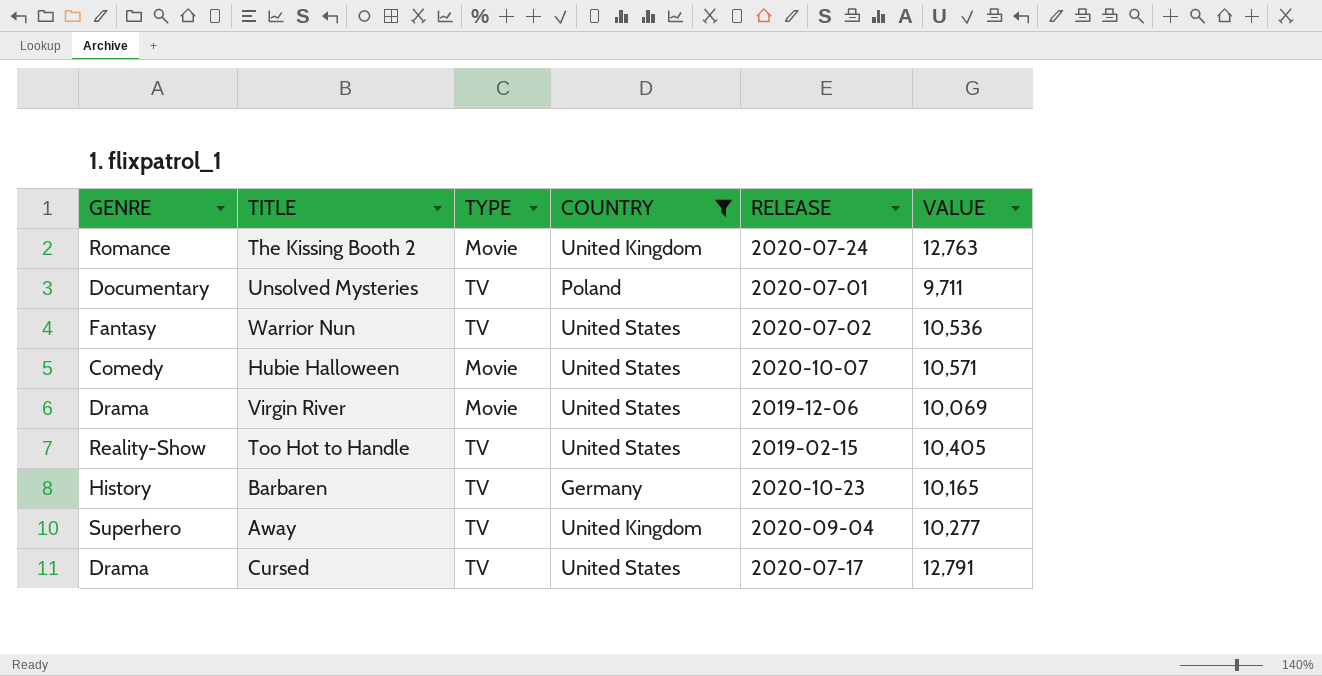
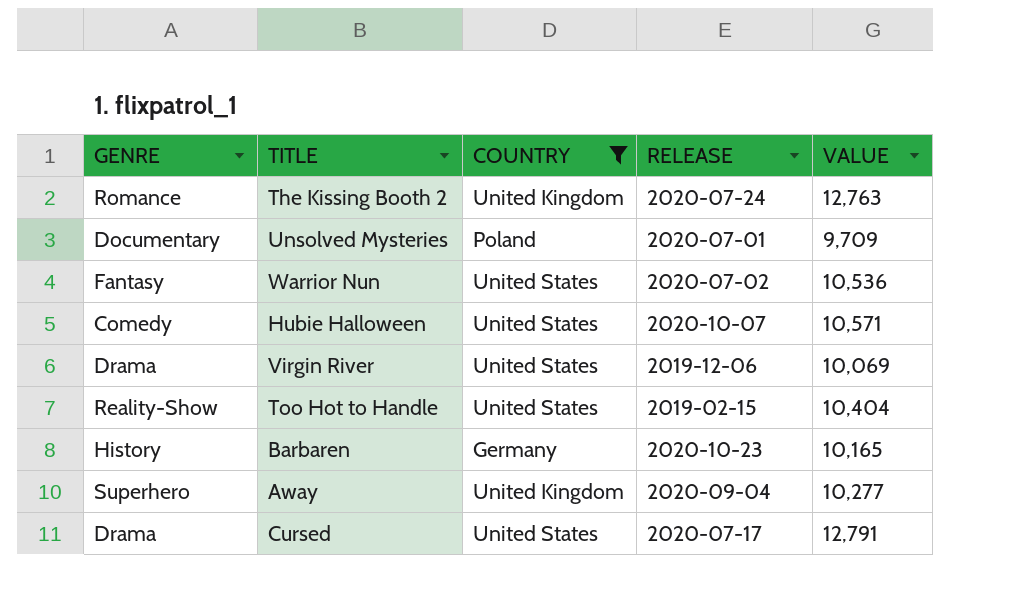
column TYPE | position: 3 -> none
Unsolved Mysteries | VALUE: 9,711 -> 9,709
Too Hot to Handle | VALUE: 10,405 -> 10,404

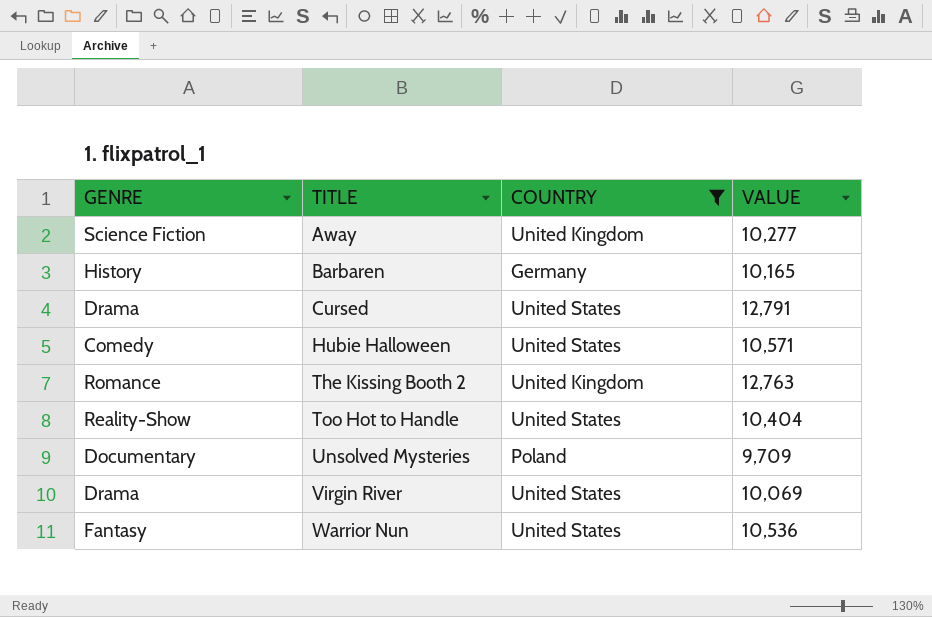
row order: none -> TITLE ascending
column RELEASE | position: 4 -> none
Away | GENRE: Superhero -> Science Fiction

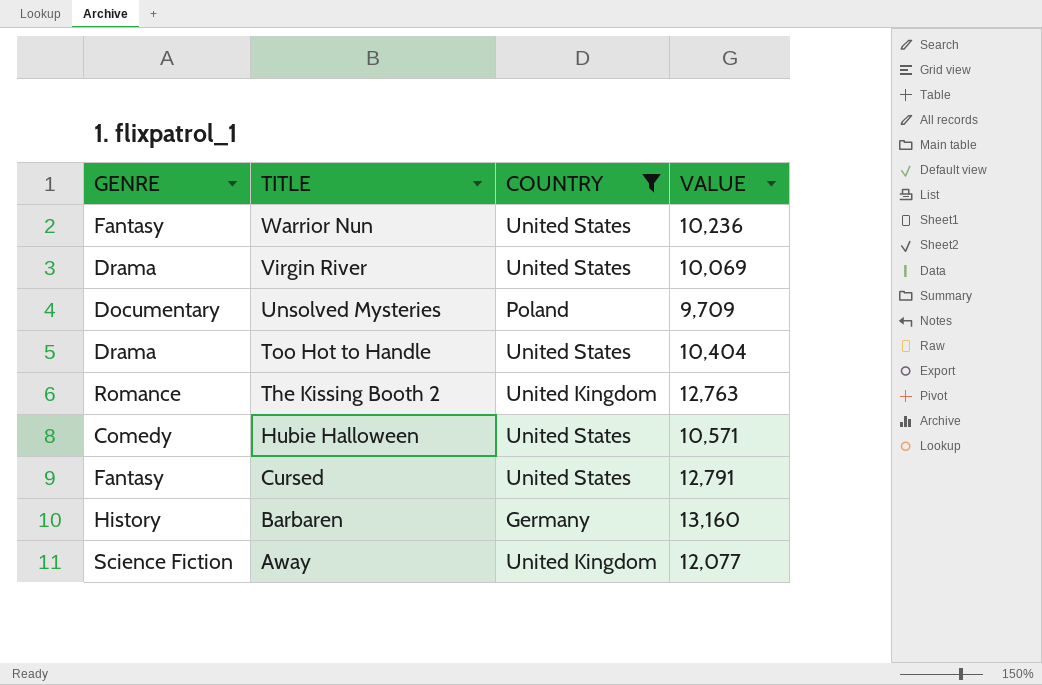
row order: TITLE ascending -> TITLE descending
Warrior Nun | VALUE: 10,536 -> 10,236
Too Hot to Handle | GENRE: Reality-Show -> Drama
Cursed | GENRE: Drama -> Fantasy
Barbaren | VALUE: 10,165 -> 13,160
Away | VALUE: 10,277 -> 12,077

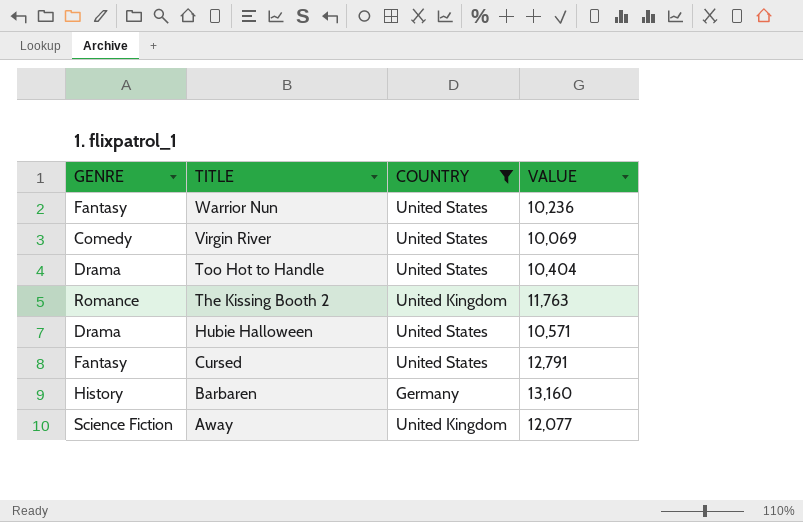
row Unsolved Mysteries: Documentary | Poland | 9,709 -> none
Virgin River | GENRE: Drama -> Comedy
The Kissing Booth 2 | VALUE: 12,763 -> 11,763
Hubie Halloween | GENRE: Comedy -> Drama

